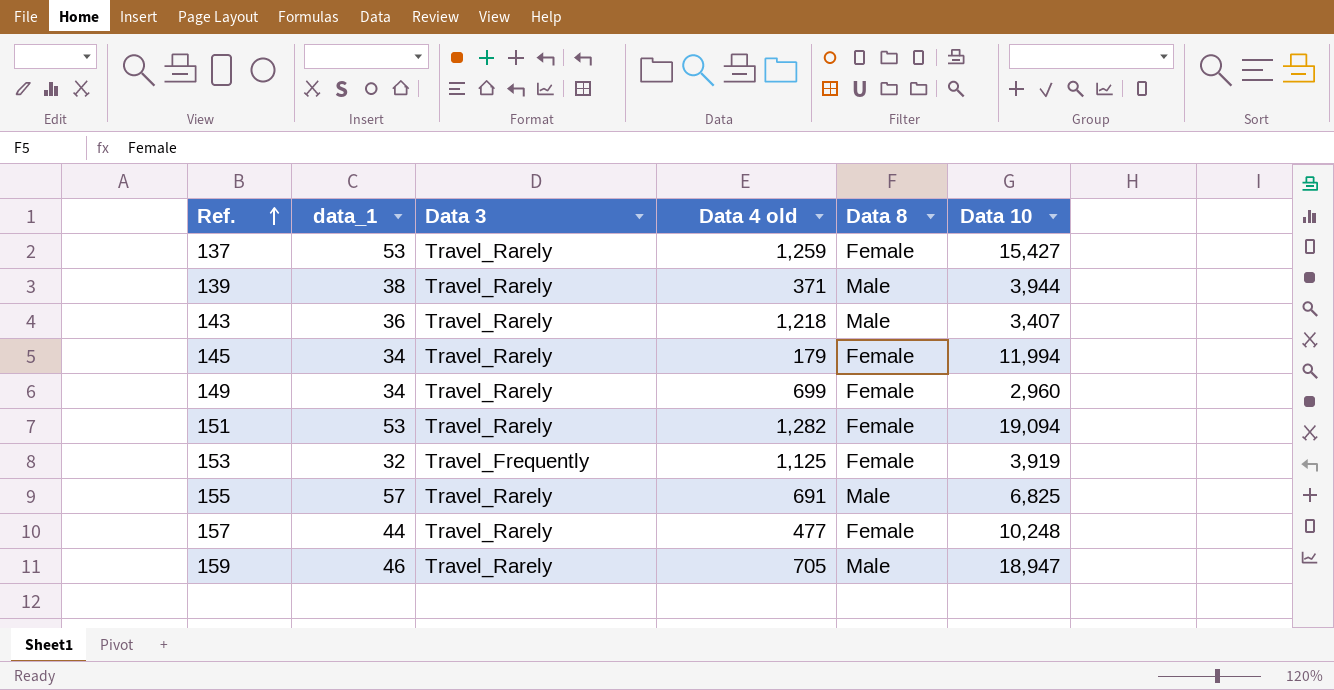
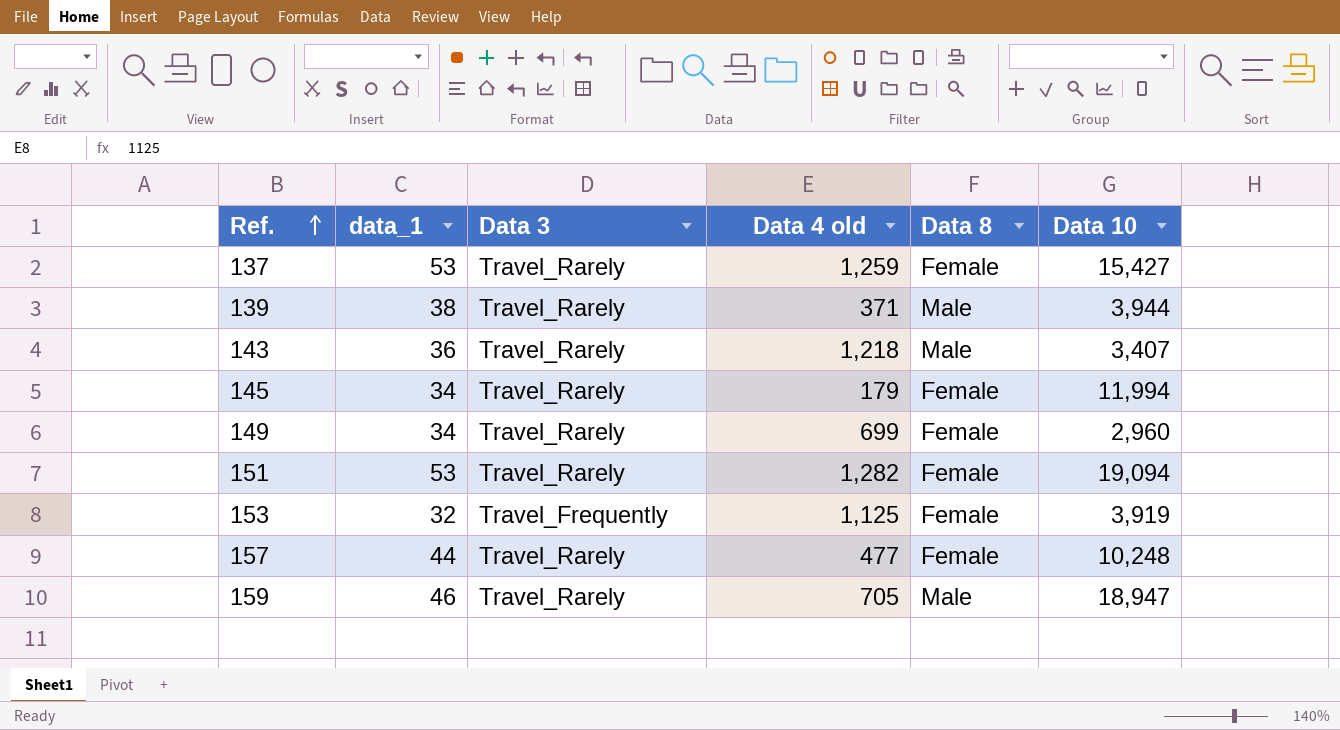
row 155: 57 | Travel_Rarely | 691 | Male | 6,825 -> none

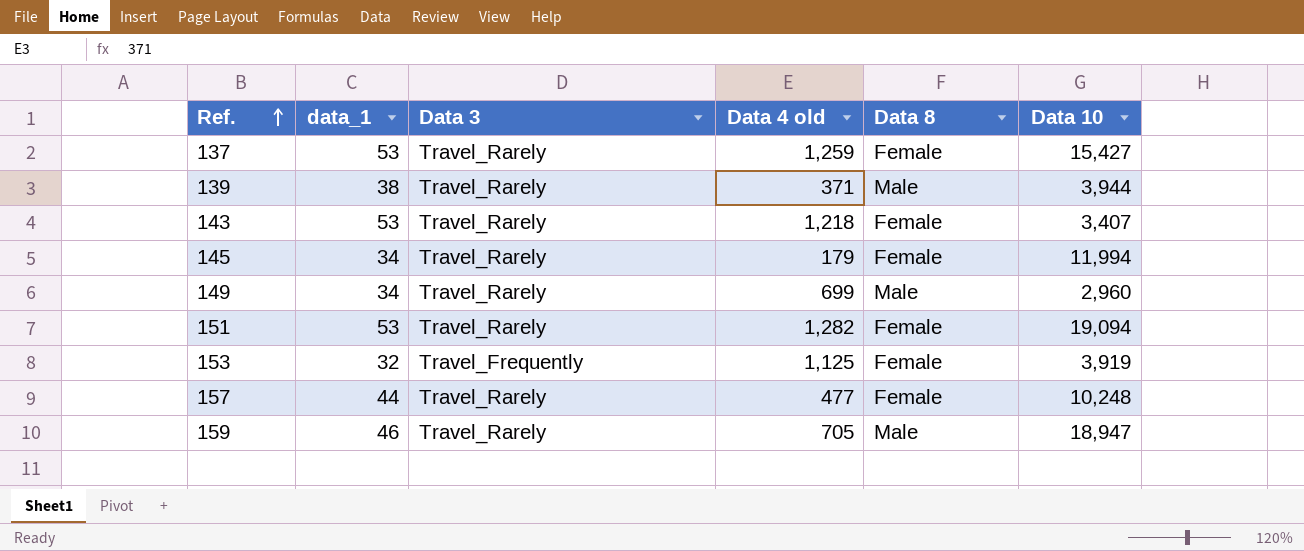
143 | data_1: 36 -> 53
143 | Data 8: Male -> Female
149 | Data 8: Female -> Male

